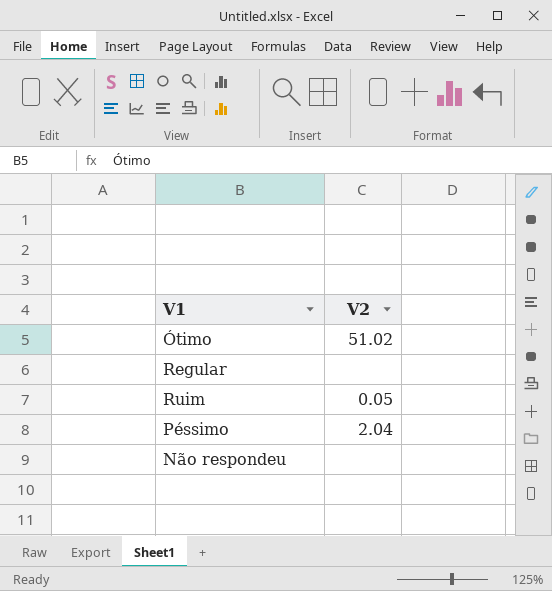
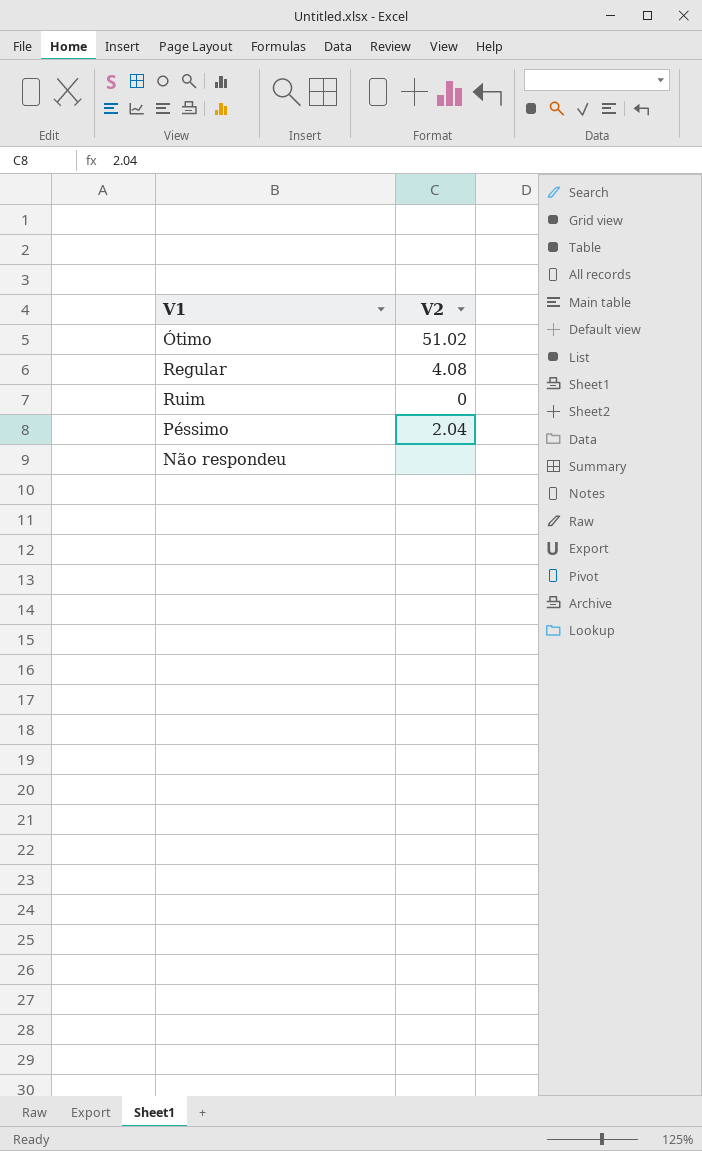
Regular | V2: none -> 4.08
Ruim | V2: 0.05 -> 0

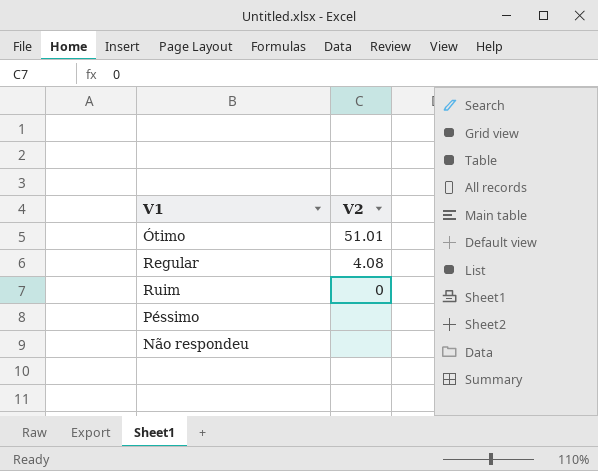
Ótimo | V2: 51.02 -> 51.01
Péssimo | V2: 2.04 -> none

